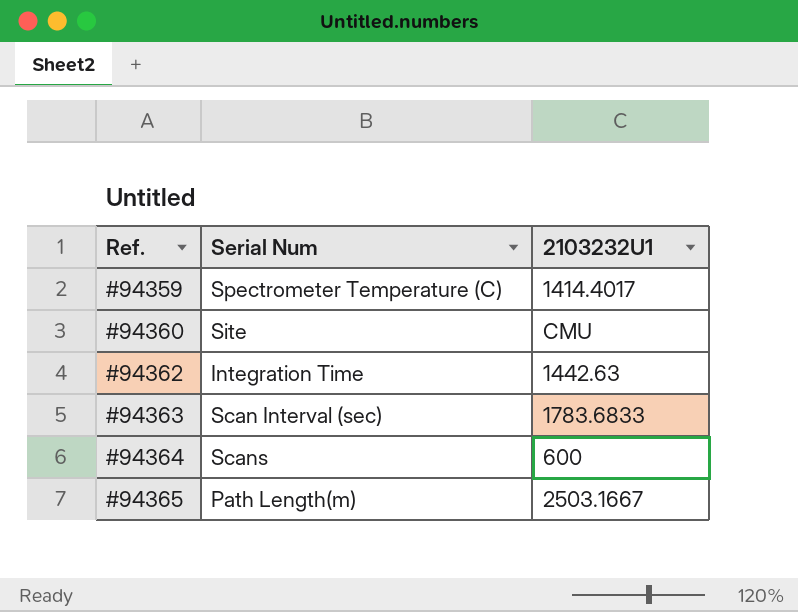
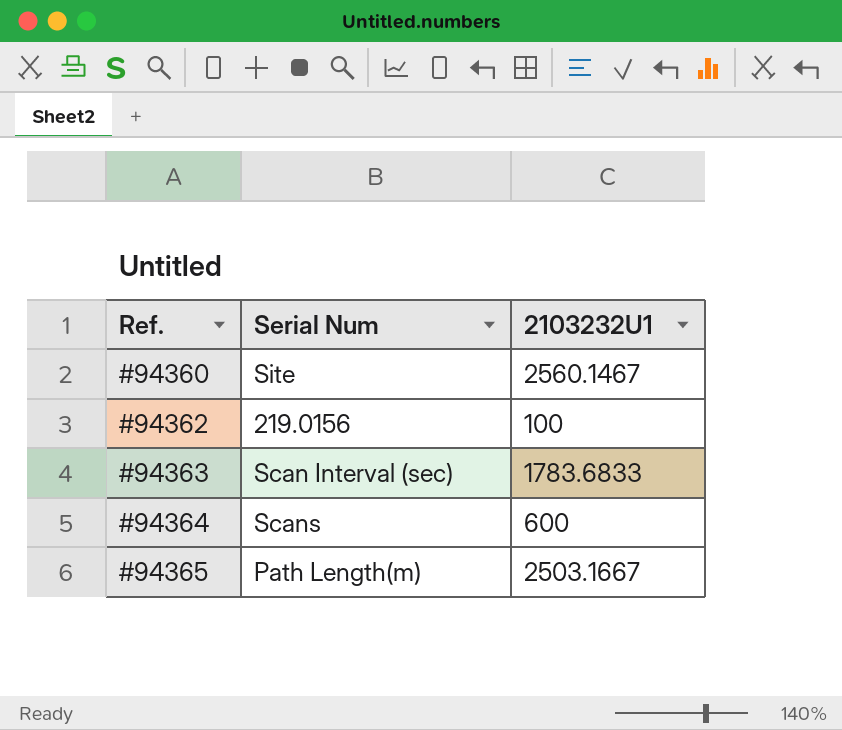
row #94359: Spectrometer Temperature (C) | 1414.4017 -> none
#94360 | 2103232U1: CMU -> 2560.1467
#94362 | Serial Num: Integration Time -> 219.0156
#94362 | 2103232U1: 1442.63 -> 100

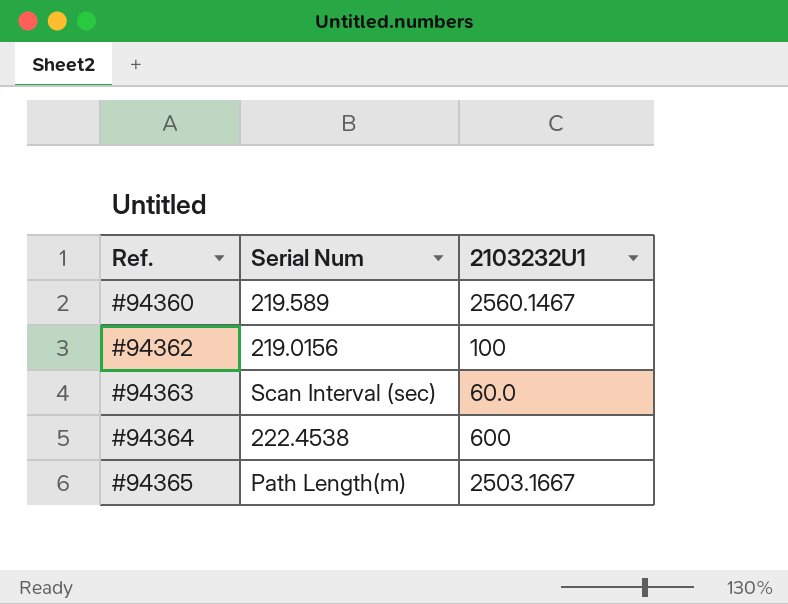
#94360 | Serial Num: Site -> 219.589
#94363 | 2103232U1: 1783.6833 -> 60.0
#94364 | Serial Num: Scans -> 222.4538

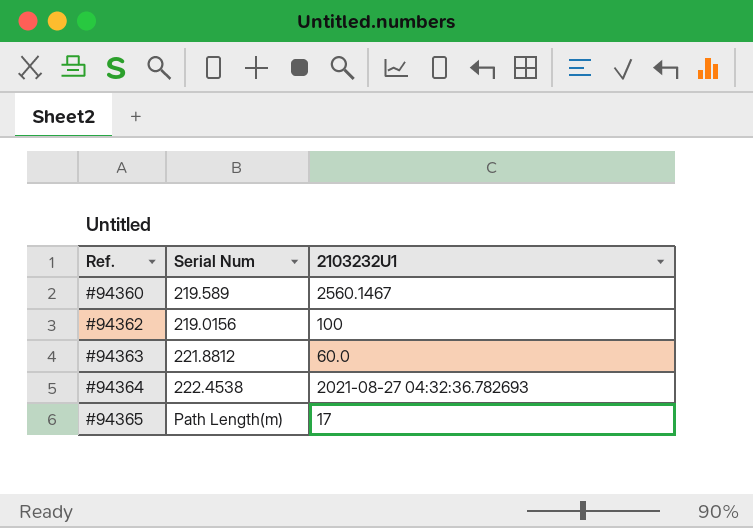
#94363 | Serial Num: Scan Interval (sec) -> 221.8812
#94364 | 2103232U1: 600 -> 2021-08-27 04:32:36.782693
#94365 | 2103232U1: 2503.1667 -> 17

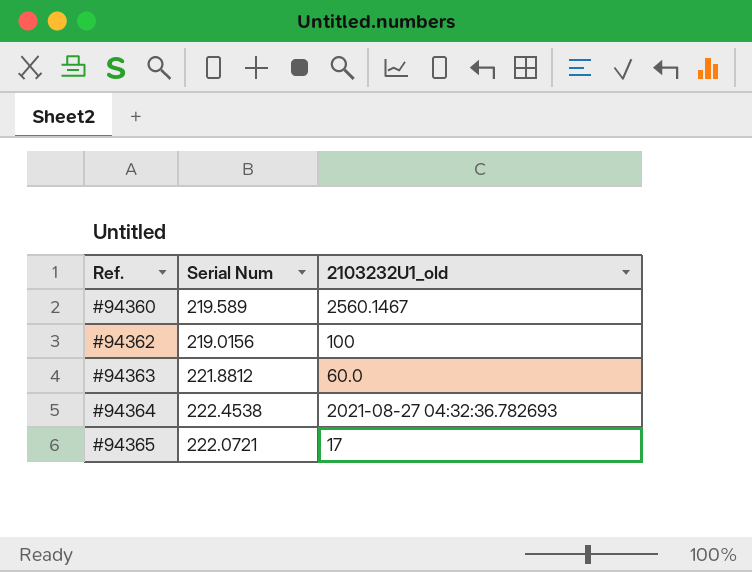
column name: 2103232U1 -> 2103232U1_old
#94365 | Serial Num: Path Length(m) -> 222.0721

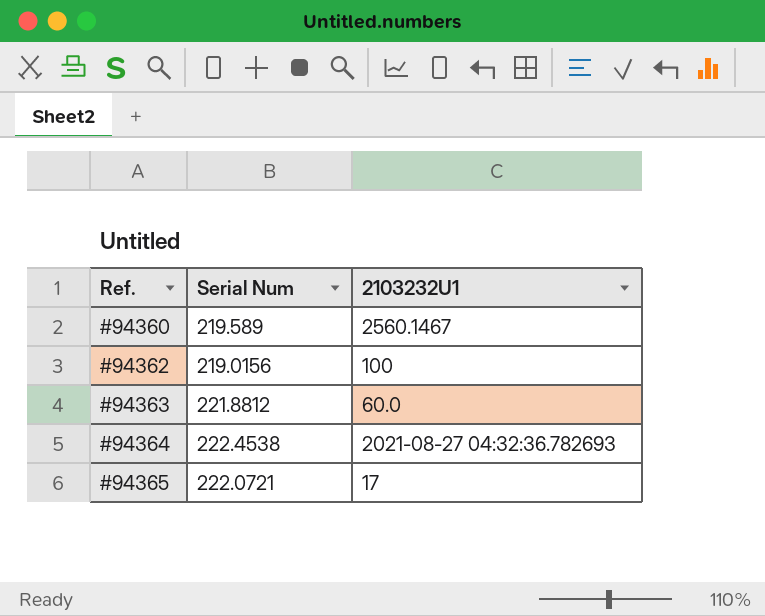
column name: 2103232U1_old -> 2103232U1

